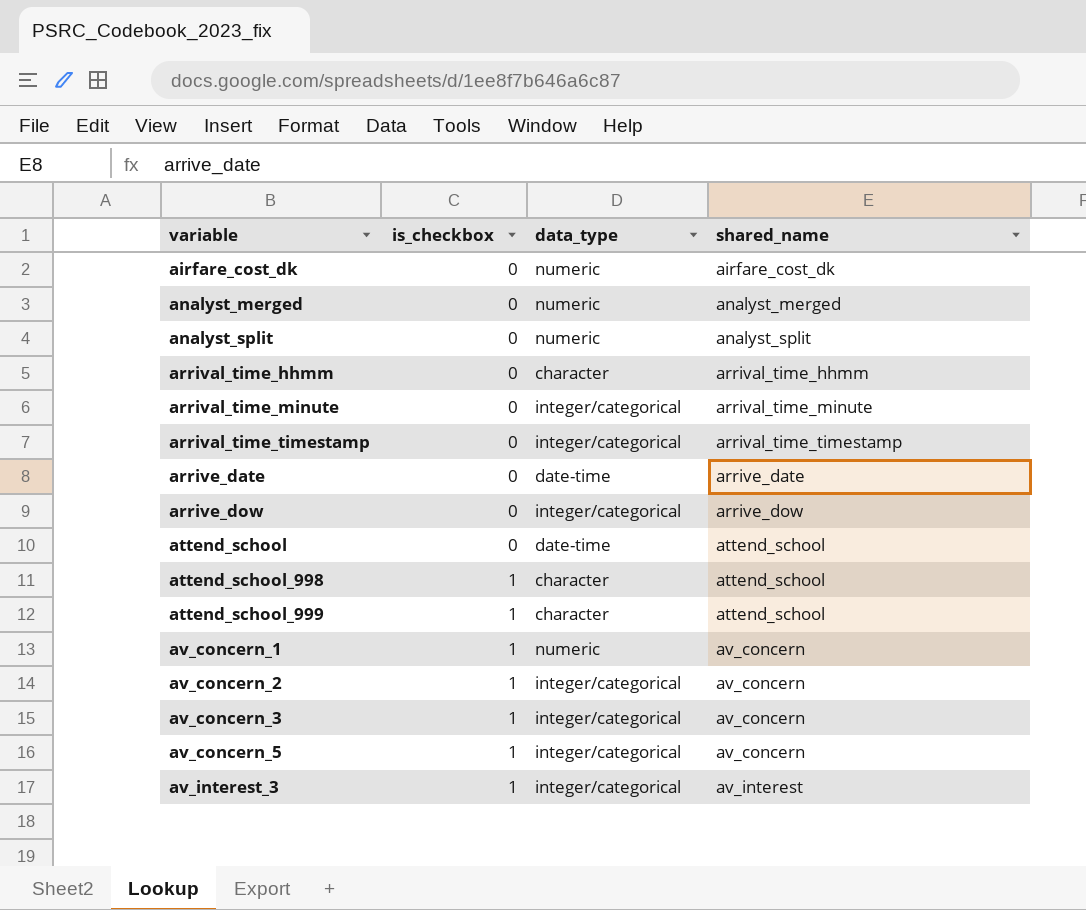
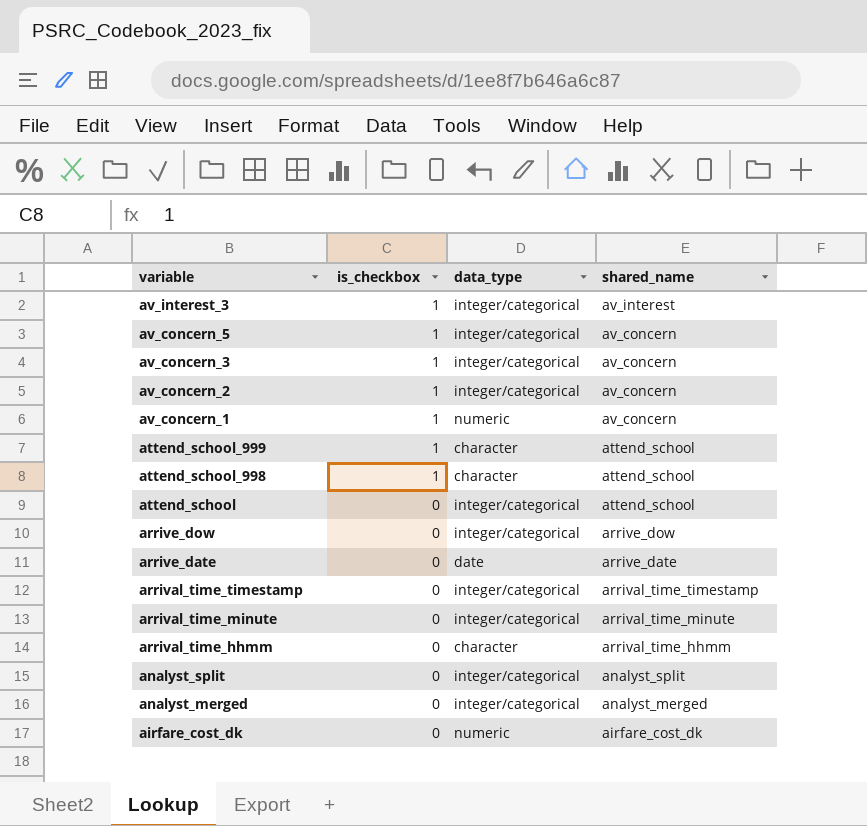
row order: variable ascending -> variable descending
attend_school | data_type: date-time -> integer/categorical
arrive_date | data_type: date-time -> date
analyst_split | data_type: numeric -> integer/categorical
analyst_merged | data_type: numeric -> integer/categorical

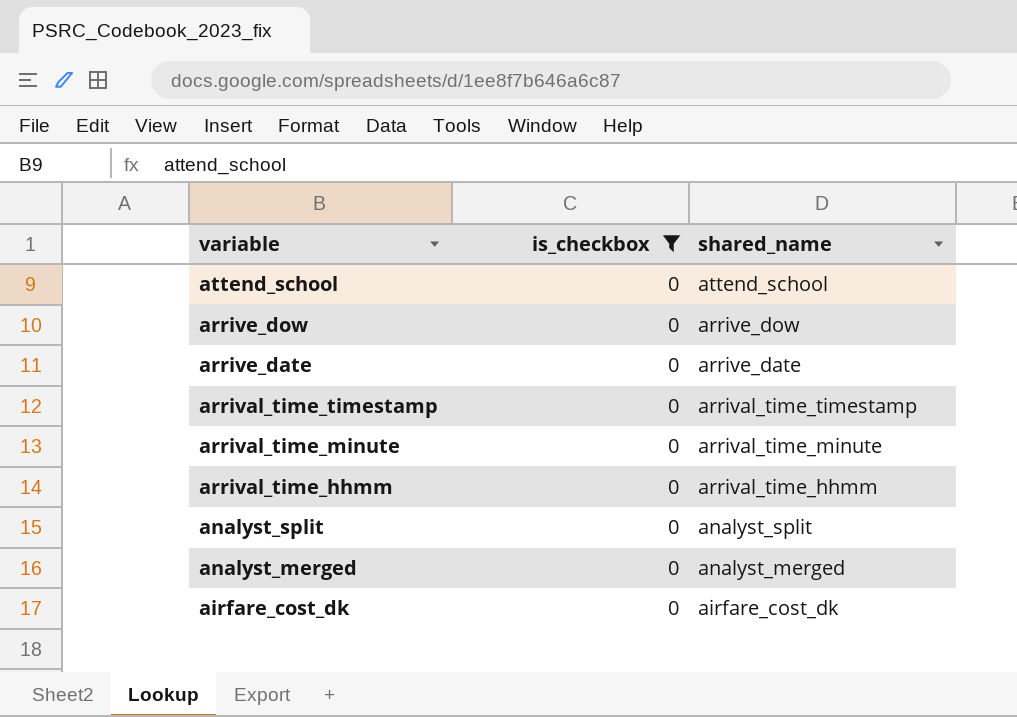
filter: none -> is_checkbox = 0
column data_type | position: 3 -> none

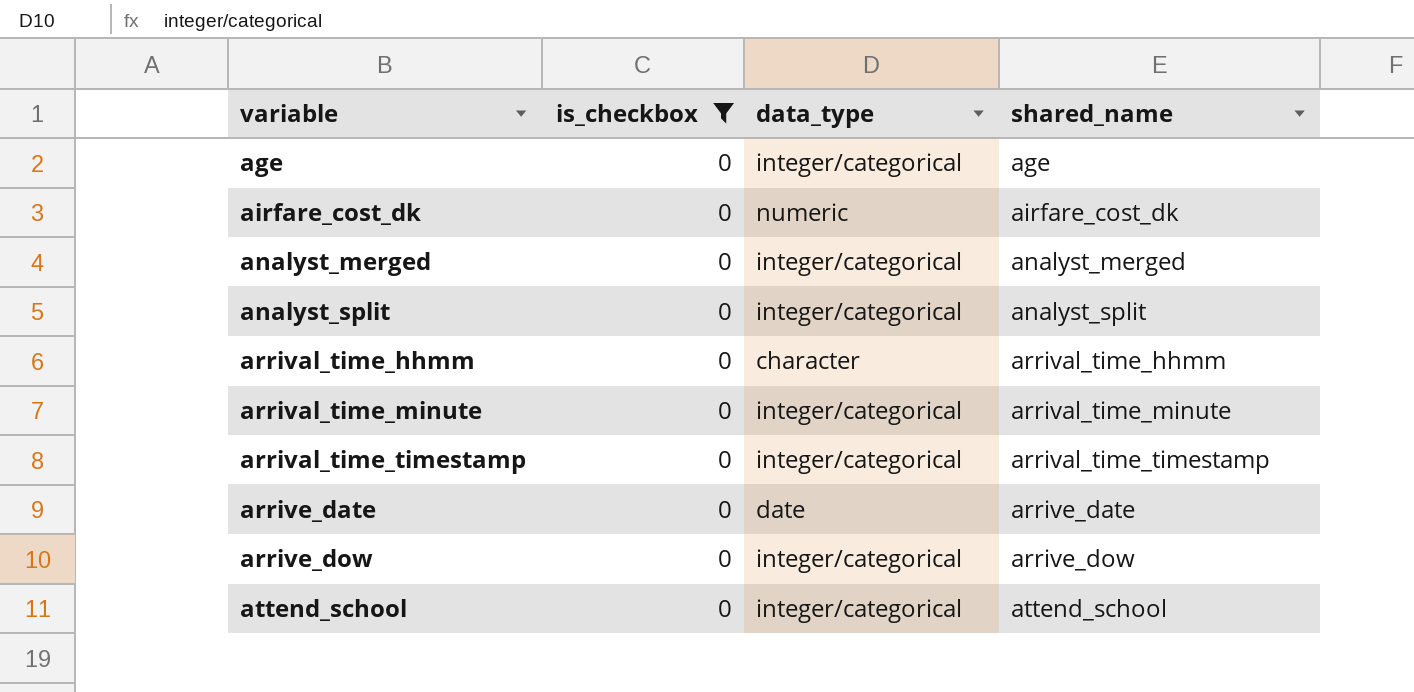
row order: variable descending -> variable ascending
column data_type | position: none -> 3
row age: none -> 0 | integer/categorical | age

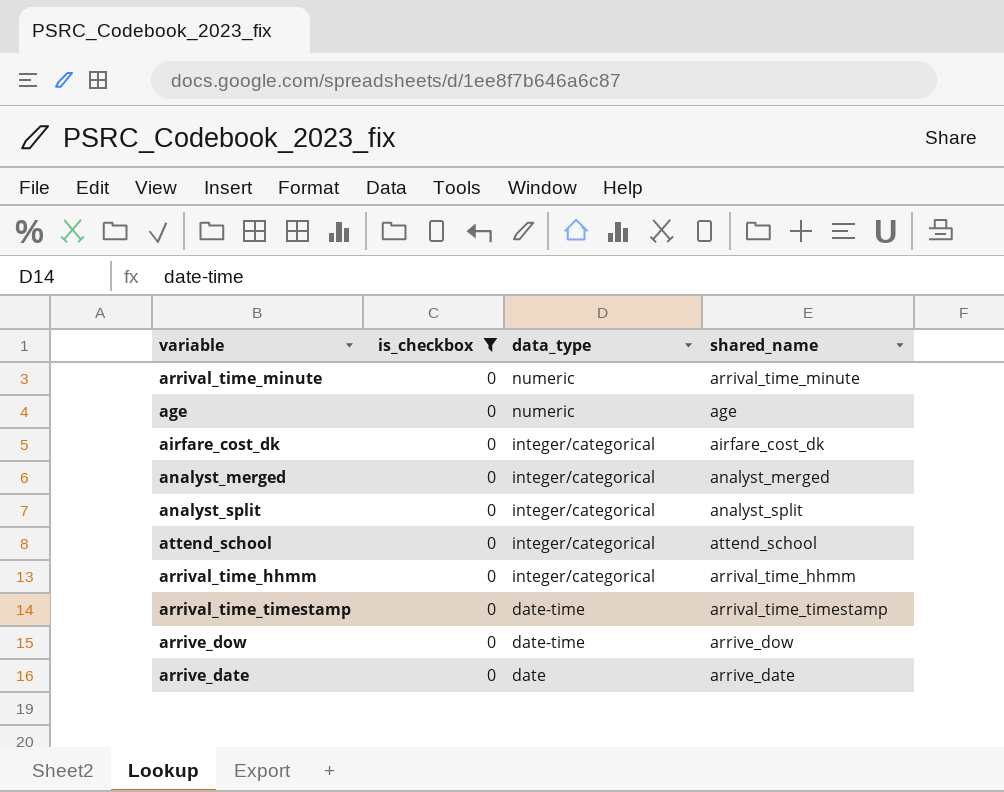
row order: variable ascending -> data_type descending
arrival_time_minute | data_type: integer/categorical -> numeric
age | data_type: integer/categorical -> numeric
airfare_cost_dk | data_type: numeric -> integer/categorical
arrival_time_hhmm | data_type: character -> integer/categorical
arrival_time_timestamp | data_type: integer/categorical -> date-time
arrive_dow | data_type: integer/categorical -> date-time

